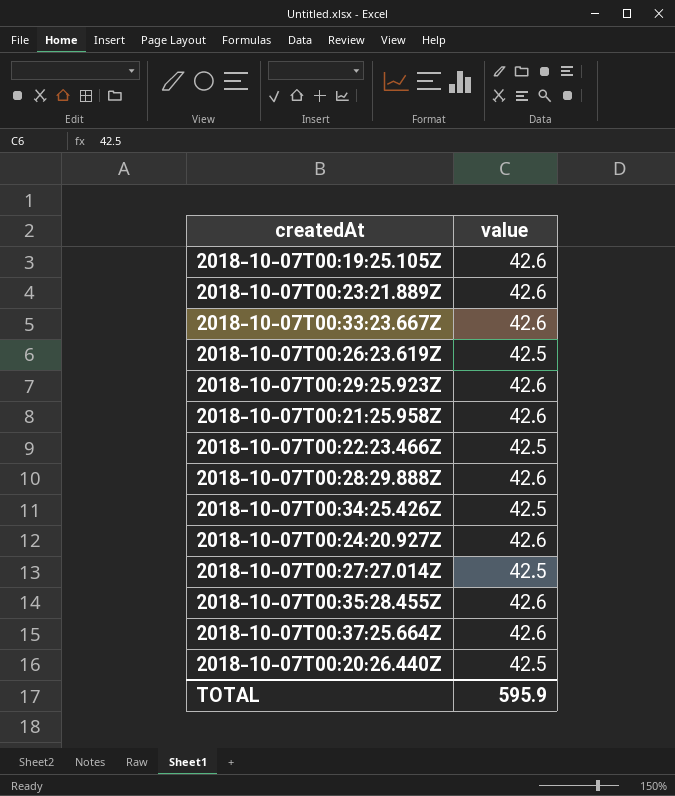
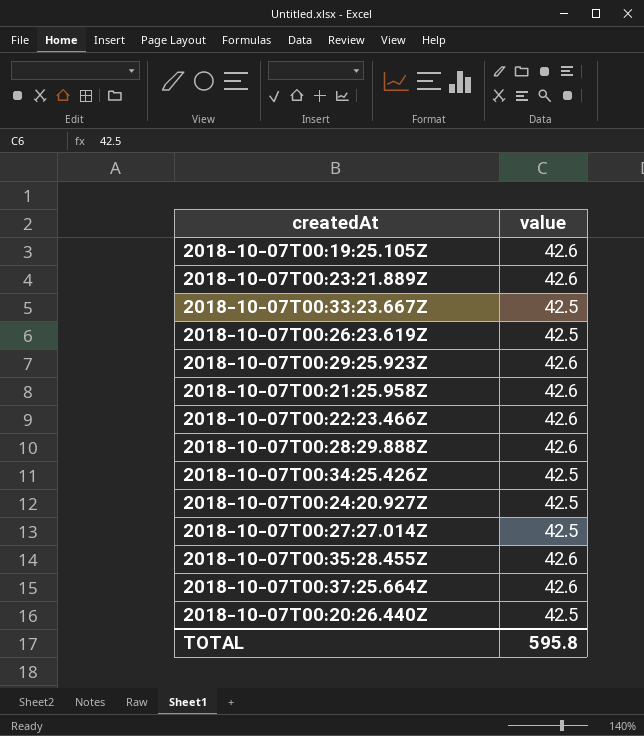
2018-10-07T00:33:23.667Z | value: 42.6 -> 42.5
2018-10-07T00:22:23.466Z | value: 42.5 -> 42.6
2018-10-07T00:24:20.927Z | value: 42.6 -> 42.5
TOTAL | value: 595.9 -> 595.8

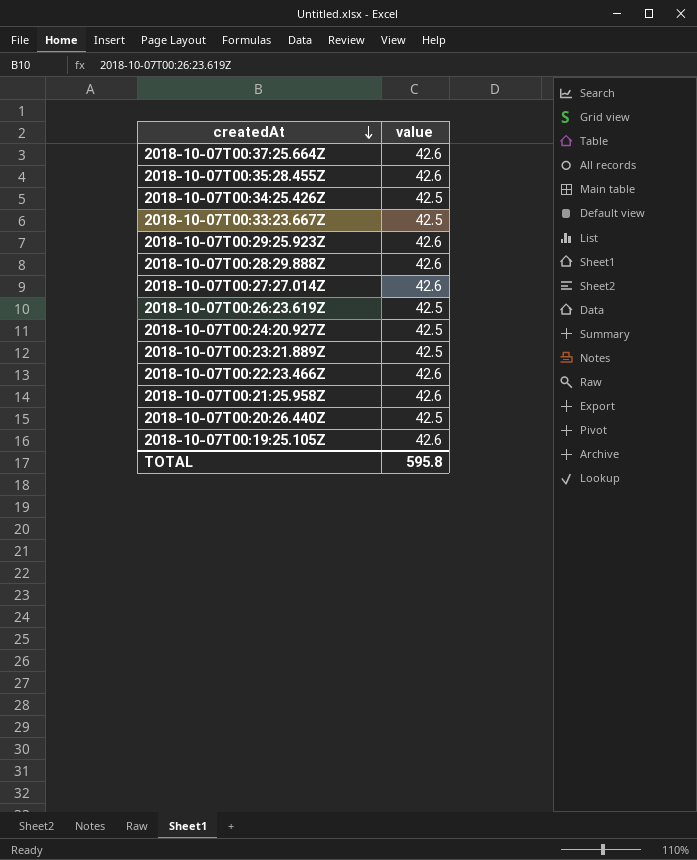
row order: none -> createdAt descending
2018-10-07T00:27:27.014Z | value: 42.5 -> 42.6
2018-10-07T00:23:21.889Z | value: 42.6 -> 42.5

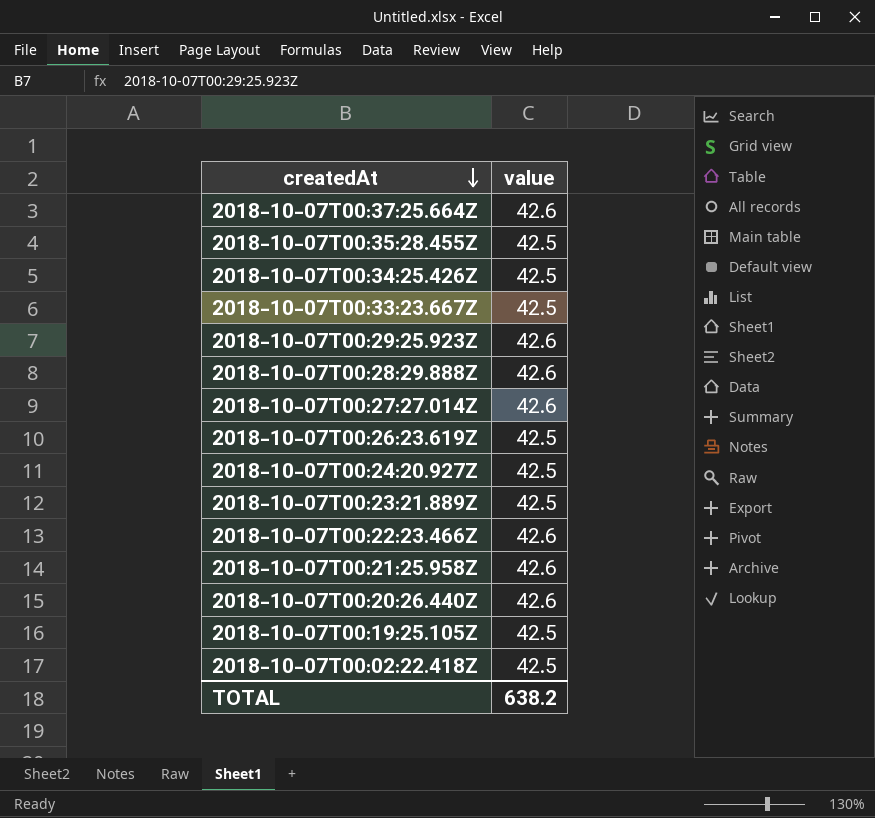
2018-10-07T00:35:28.455Z | value: 42.6 -> 42.5
2018-10-07T00:20:26.440Z | value: 42.5 -> 42.6
2018-10-07T00:19:25.105Z | value: 42.6 -> 42.5
row 2018-10-07T00:02:22.418Z: none -> 42.5
TOTAL | value: 595.8 -> 638.2

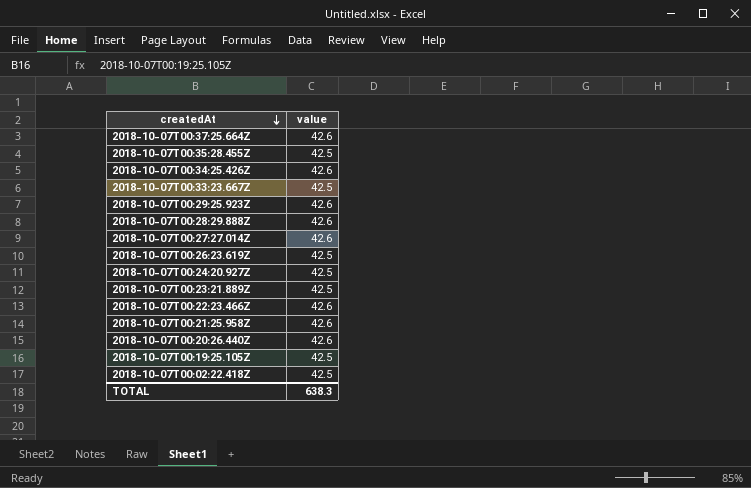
2018-10-07T00:34:25.426Z | value: 42.5 -> 42.6
TOTAL | value: 638.2 -> 638.3

